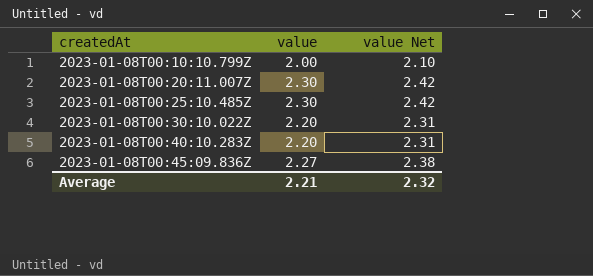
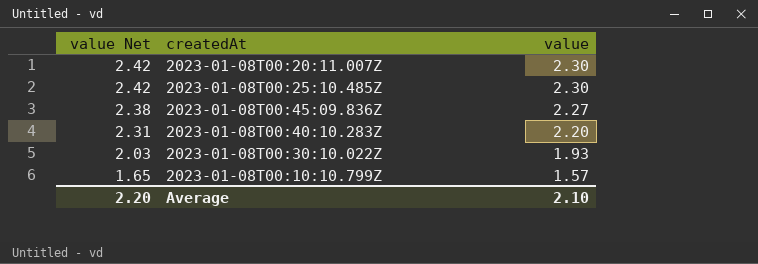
row order: createdAt ascending -> value Net descending
column value Net | position: 3 -> 1
2023-01-08T00:30:10.022Z | value Net: 2.31 -> 2.03
2023-01-08T00:30:10.022Z | value: 2.20 -> 1.93
2023-01-08T00:10:10.799Z | value Net: 2.10 -> 1.65
2023-01-08T00:10:10.799Z | value: 2.00 -> 1.57
Average | value Net: 2.32 -> 2.20
Average | value: 2.21 -> 2.10

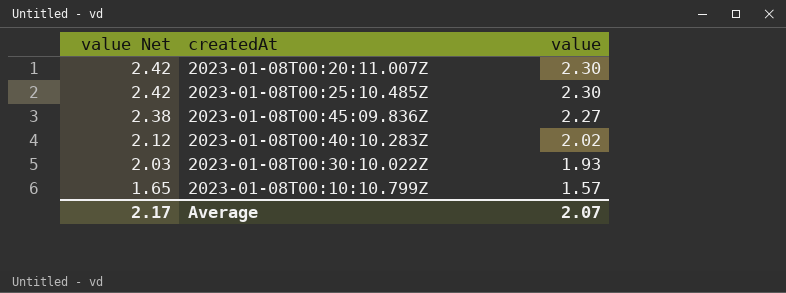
2023-01-08T00:40:10.283Z | value Net: 2.31 -> 2.12
2023-01-08T00:40:10.283Z | value: 2.20 -> 2.02
Average | value Net: 2.20 -> 2.17
Average | value: 2.10 -> 2.07

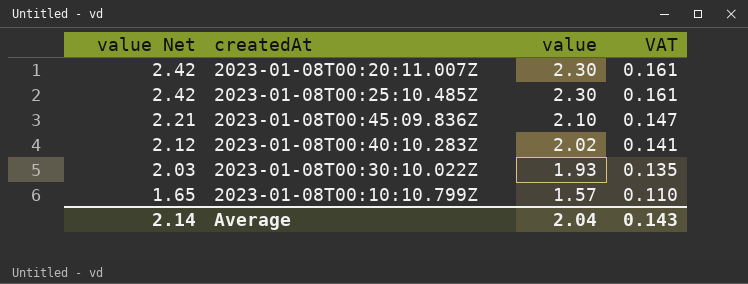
column VAT | formula: none -> [value] * 0.07
2023-01-08T00:45:09.836Z | value Net: 2.38 -> 2.21
2023-01-08T00:45:09.836Z | value: 2.27 -> 2.10
Average | value Net: 2.17 -> 2.14
Average | value: 2.07 -> 2.04

